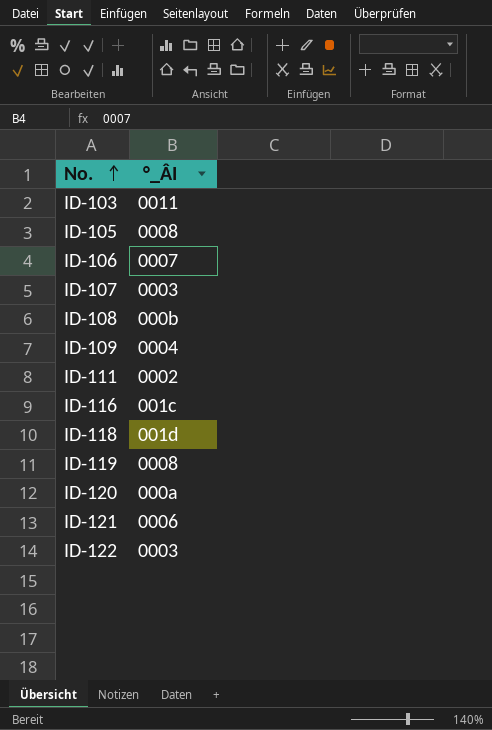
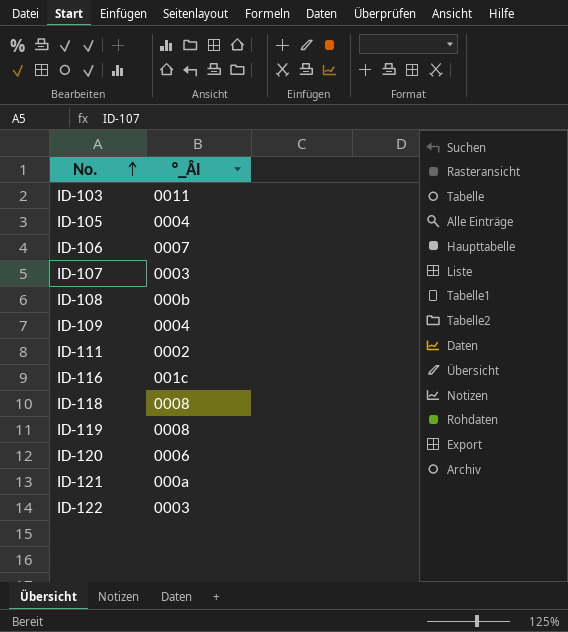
ID-105 | °_ÂI: 0008 -> 0004
ID-118 | °_ÂI: 001d -> 0008
ID-120 | °_ÂI: 000a -> 0006
ID-121 | °_ÂI: 0006 -> 000a

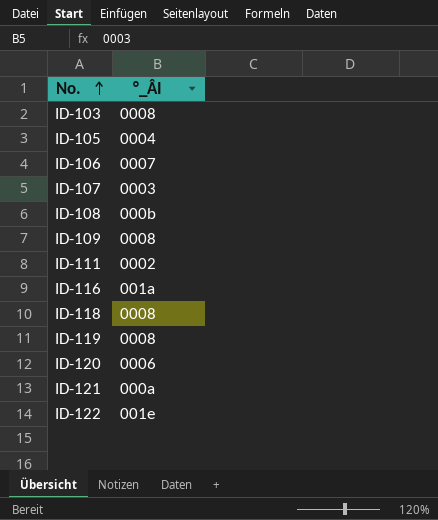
ID-103 | °_ÂI: 0011 -> 0008
ID-109 | °_ÂI: 0004 -> 0008
ID-116 | °_ÂI: 001c -> 001a
ID-122 | °_ÂI: 0003 -> 001e

